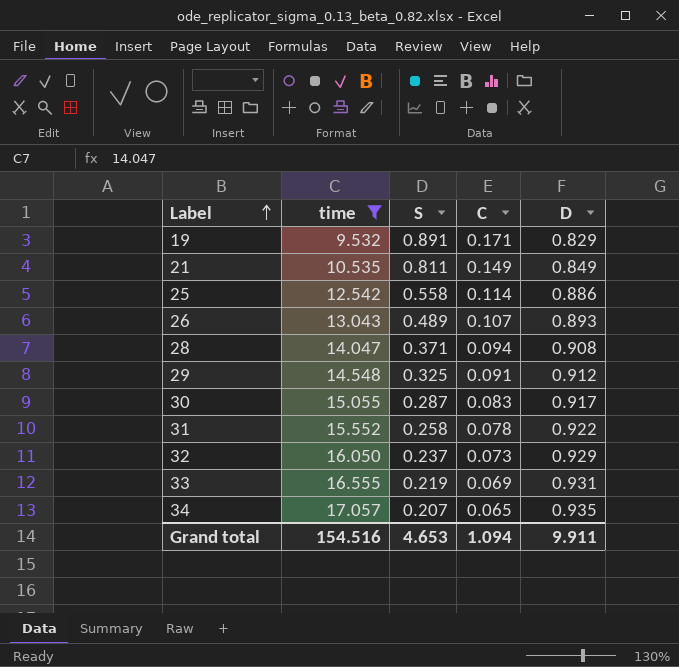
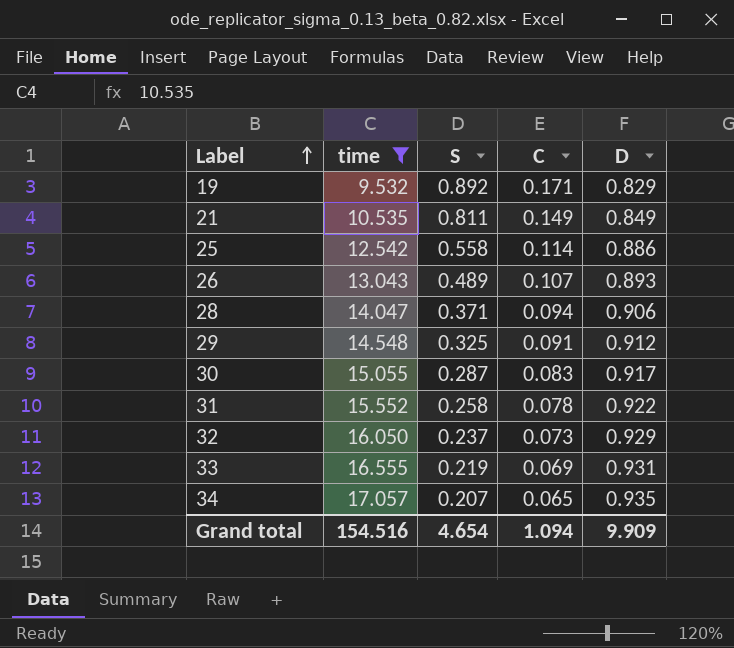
19 | S: 0.891 -> 0.892
28 | D: 0.908 -> 0.906
Grand total | S: 4.653 -> 4.654
Grand total | D: 9.911 -> 9.909

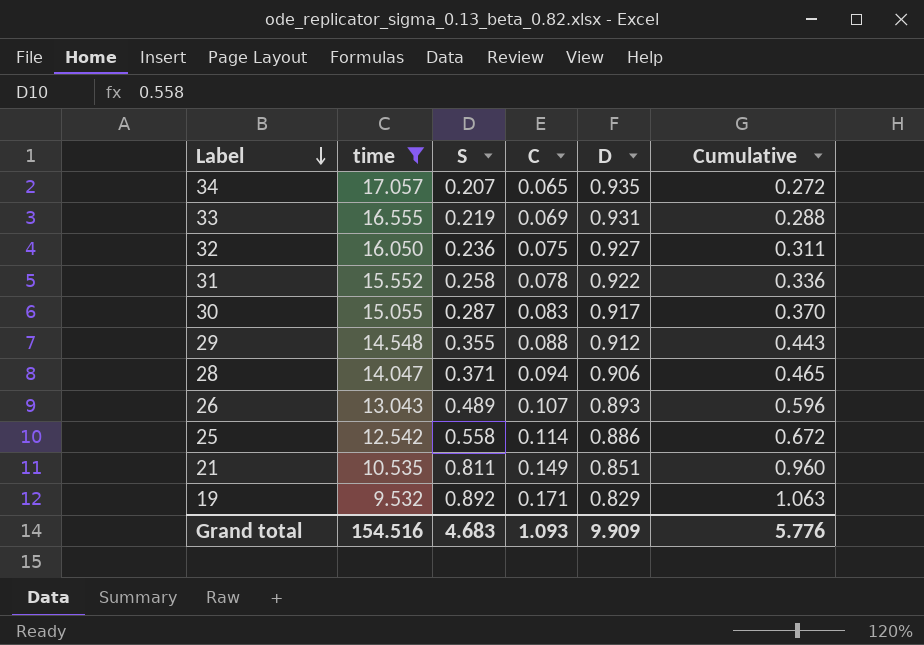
row order: Label ascending -> Label descending
column Cumulative | formula: none -> [S] + [C]
32 | S: 0.237 -> 0.236
32 | C: 0.073 -> 0.075
32 | D: 0.929 -> 0.927
29 | S: 0.325 -> 0.355
29 | C: 0.091 -> 0.088
21 | D: 0.849 -> 0.851
Grand total | S: 4.654 -> 4.683
Grand total | C: 1.094 -> 1.093

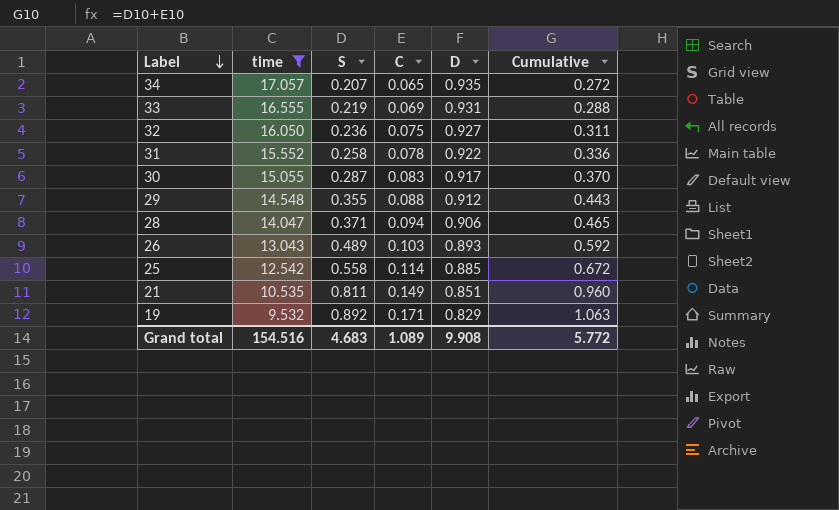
26 | C: 0.107 -> 0.103
26 | Cumulative: 0.596 -> 0.592
25 | D: 0.886 -> 0.885
Grand total | C: 1.093 -> 1.089
Grand total | D: 9.909 -> 9.908
Grand total | Cumulative: 5.776 -> 5.772

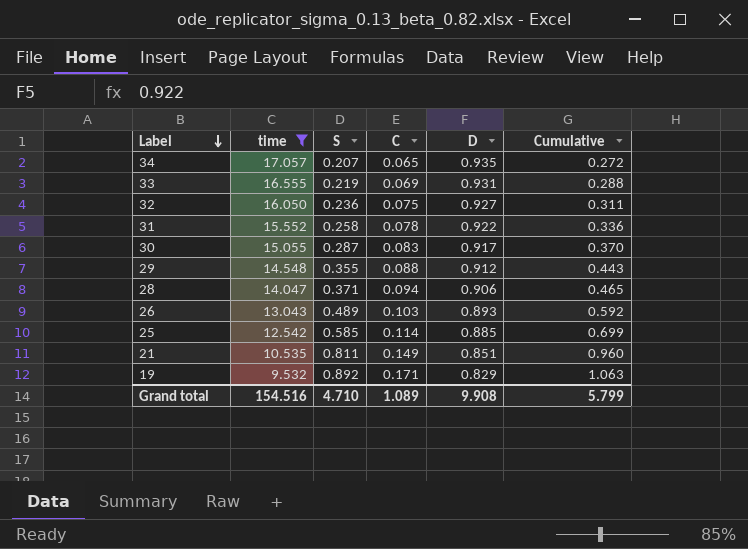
25 | S: 0.558 -> 0.585
25 | Cumulative: 0.672 -> 0.699
Grand total | S: 4.683 -> 4.710
Grand total | Cumulative: 5.772 -> 5.799

